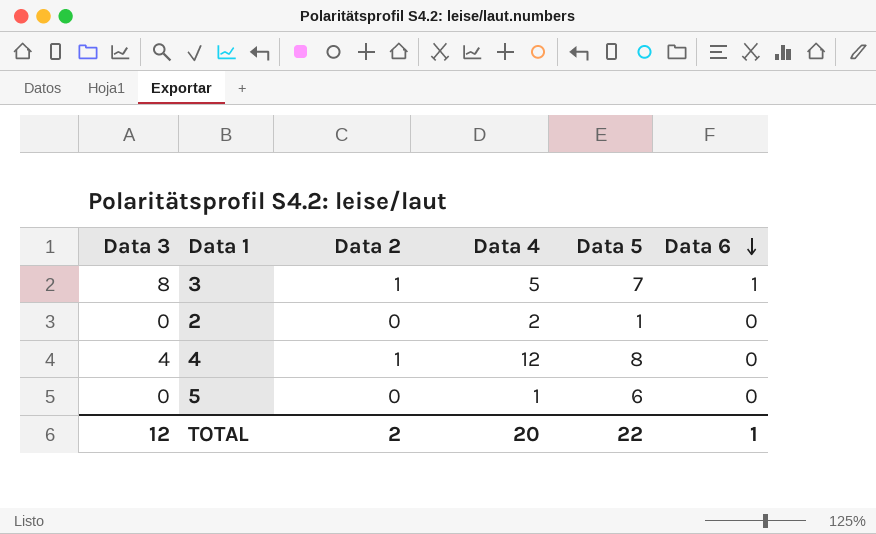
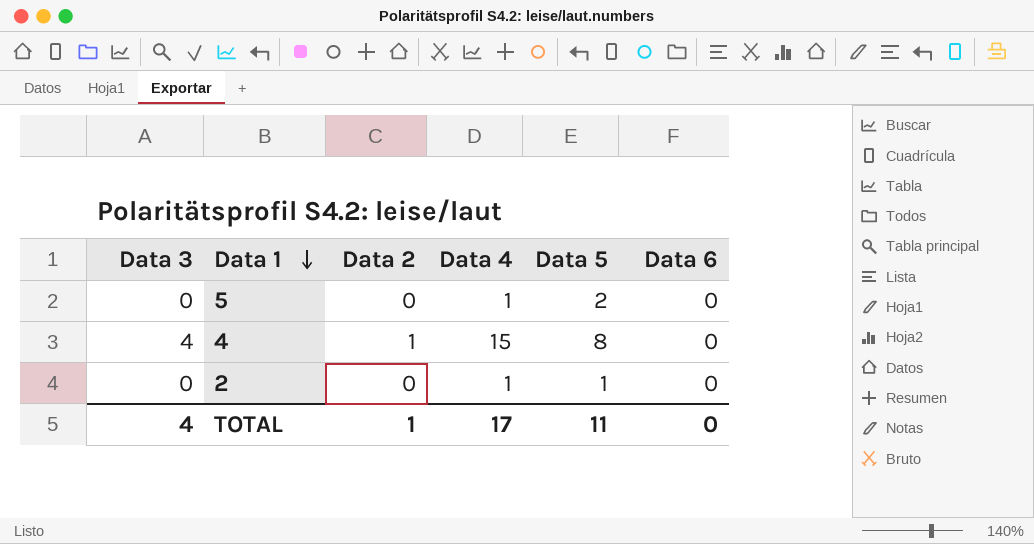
row order: Data 6 descending -> Data 1 descending
row 3: 8 | 1 | 5 | 7 | 1 -> none
5 | Data 5: 6 -> 2
4 | Data 4: 12 -> 15
2 | Data 4: 2 -> 1
TOTAL | Data 3: 12 -> 4
TOTAL | Data 2: 2 -> 1
TOTAL | Data 4: 20 -> 17
TOTAL | Data 5: 22 -> 11
TOTAL | Data 6: 1 -> 0

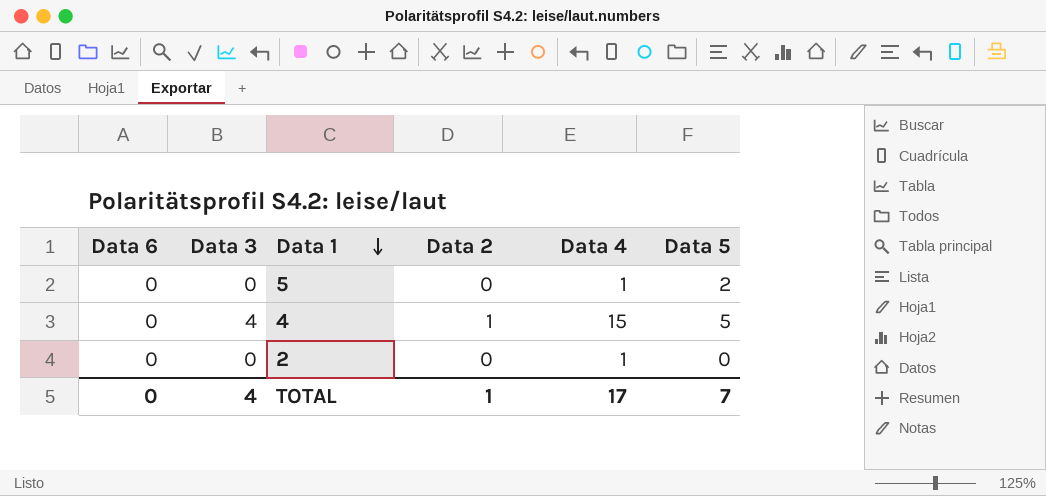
column Data 6 | position: 6 -> 1
4 | Data 5: 8 -> 5
2 | Data 5: 1 -> 0
TOTAL | Data 5: 11 -> 7

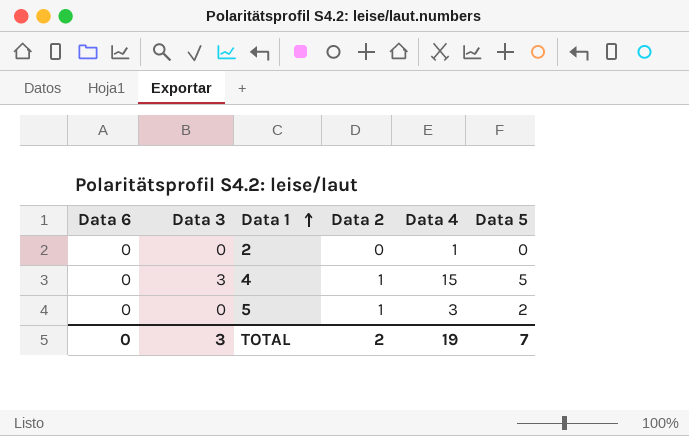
row order: Data 1 descending -> Data 1 ascending
4 | Data 3: 4 -> 3
5 | Data 2: 0 -> 1
5 | Data 4: 1 -> 3
TOTAL | Data 3: 4 -> 3
TOTAL | Data 2: 1 -> 2
TOTAL | Data 4: 17 -> 19

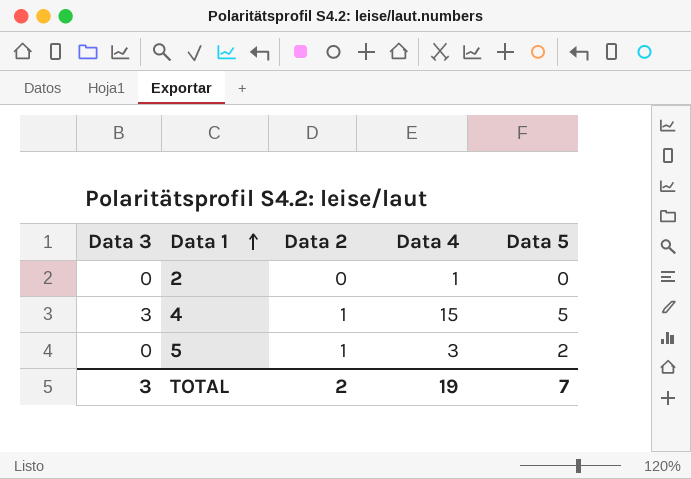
column Data 6 | position: 1 -> none

